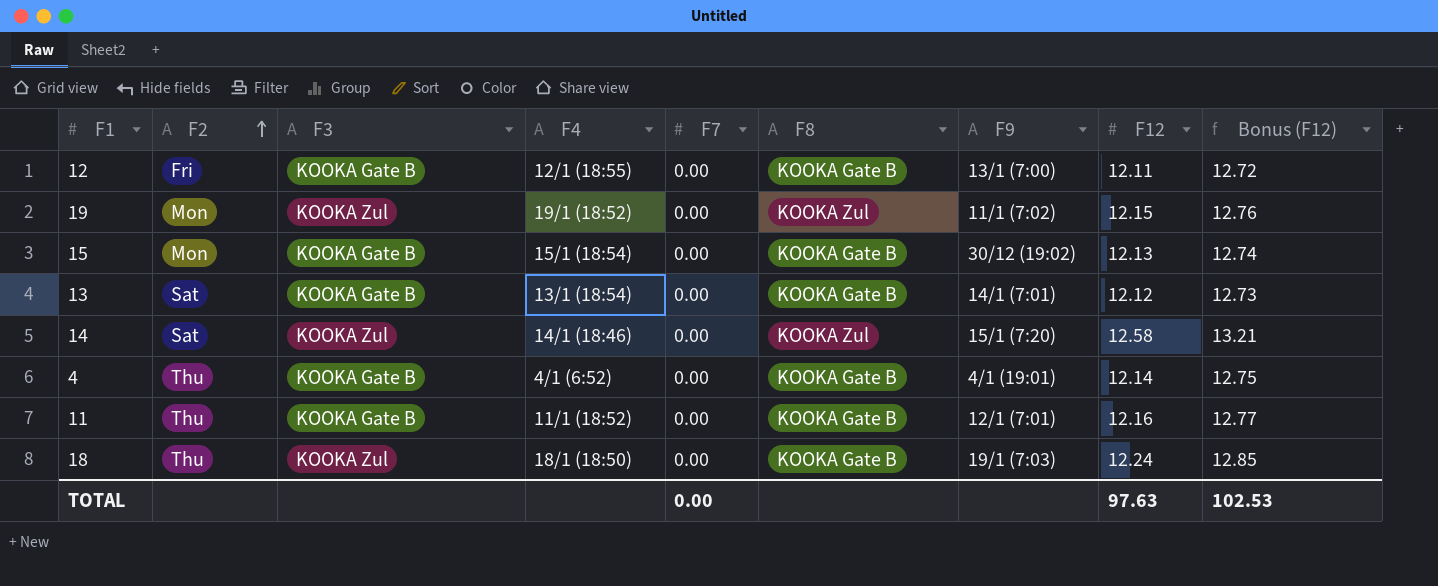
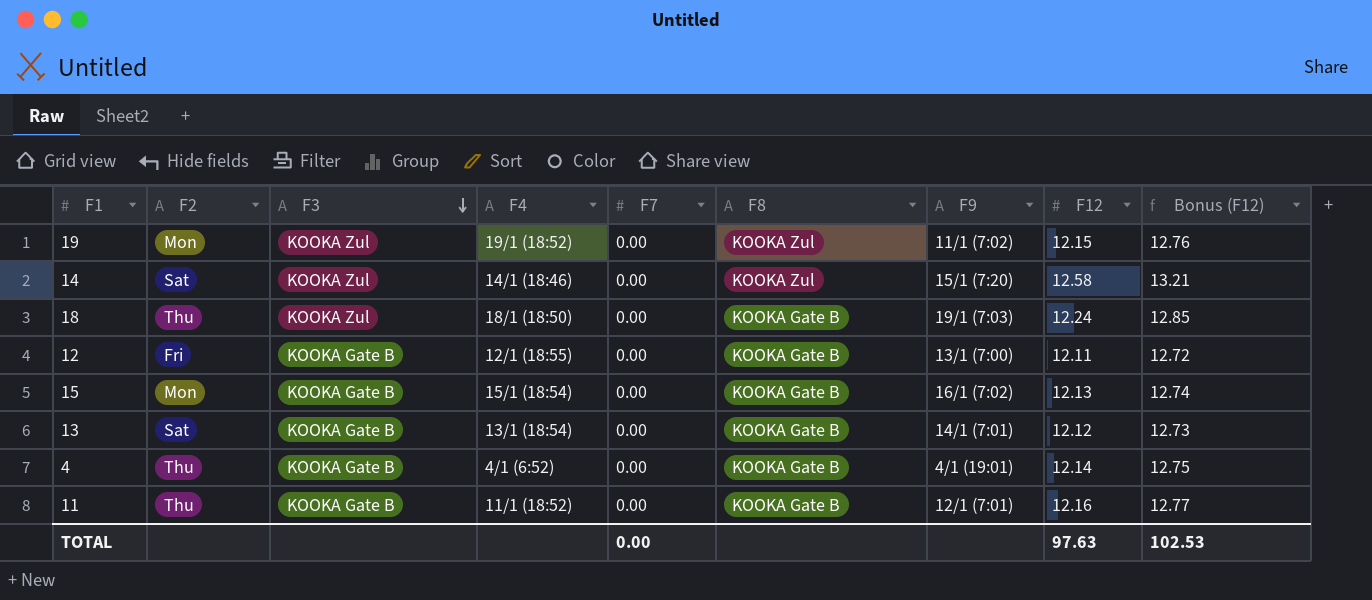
row order: F2 ascending -> F3 descending
15 | F9: 30/12 (19:02) -> 16/1 (7:02)

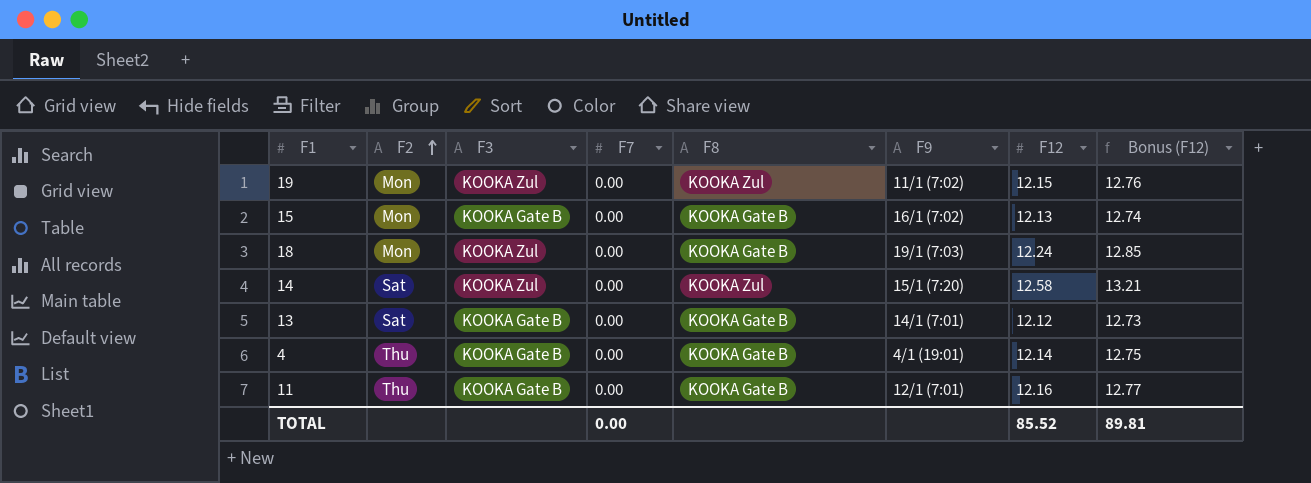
row order: F3 descending -> F2 ascending
column F4 | position: 4 -> none
row 12: Fri | KOOKA Gate B | 12/1 (18:55) | 0.00 | KOOKA Gate B | 13/1 (7:00) | 12.11 | 12.72 -> none
18 | F2: Thu -> Mon
TOTAL | F12: 97.63 -> 85.52
TOTAL | Bonus (F12): 102.53 -> 89.81

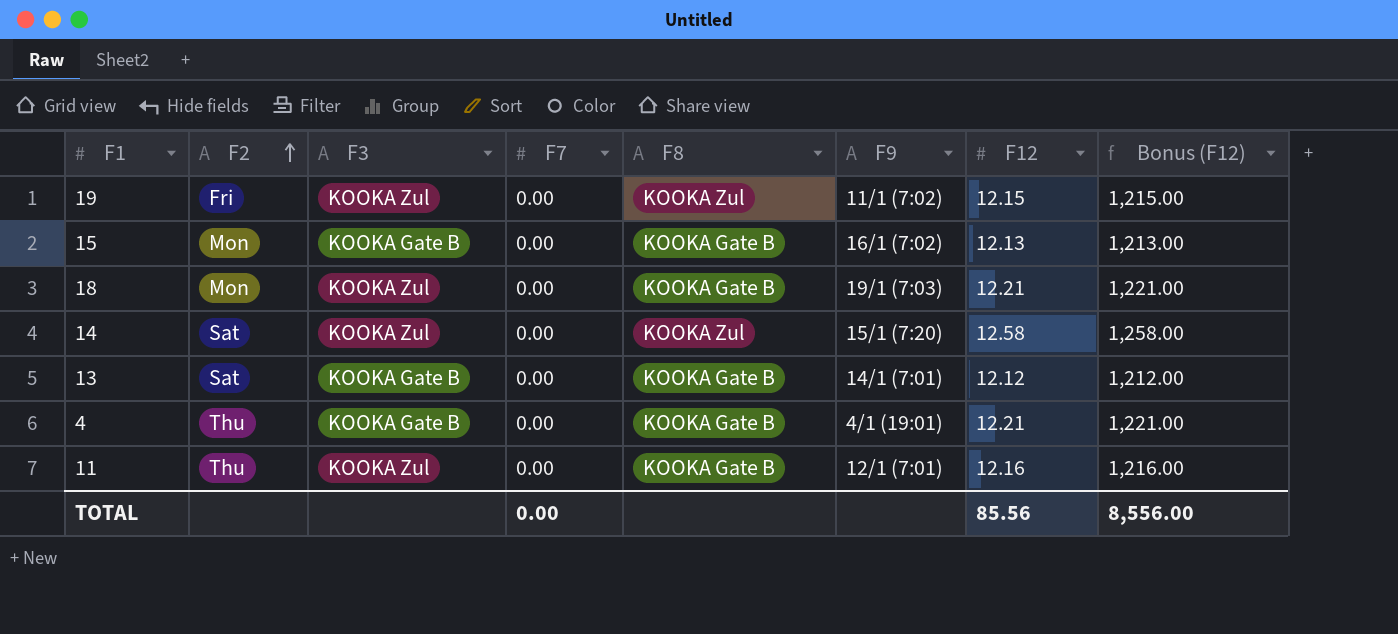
column Bonus (F12) | formula: [F12] * 1.05 -> [F12] * 100
19 | F2: Mon -> Fri
18 | F12: 12.24 -> 12.21
4 | F12: 12.14 -> 12.21
11 | F3: KOOKA Gate B -> KOOKA Zul
TOTAL | F12: 85.52 -> 85.56
TOTAL | Bonus (F12): 89.81 -> 8,556.00

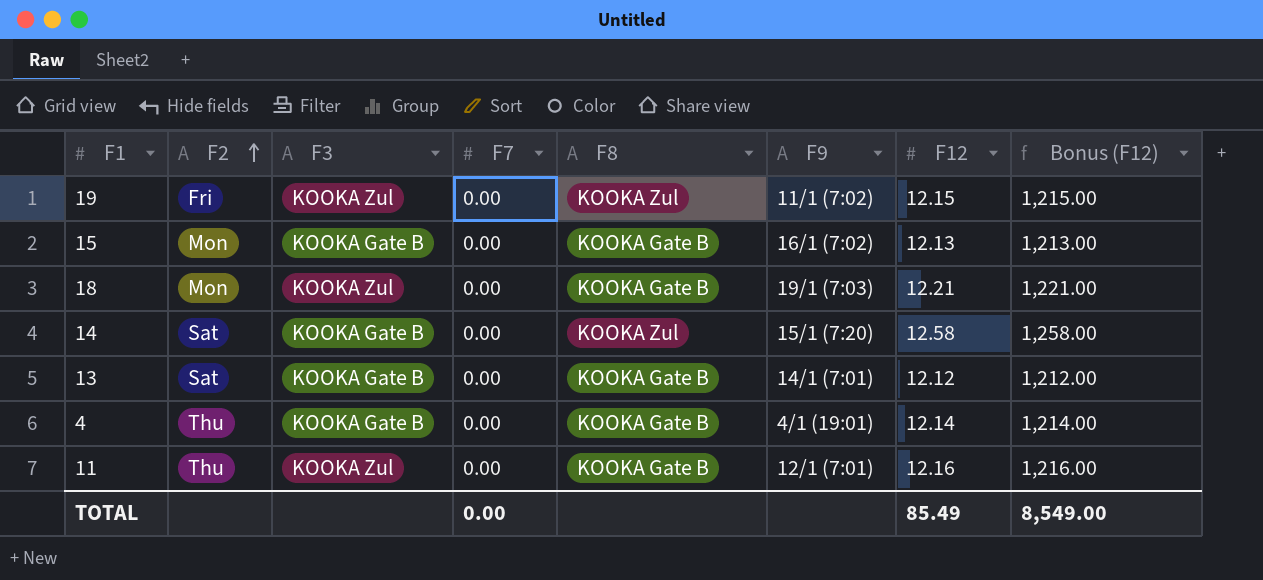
14 | F3: KOOKA Zul -> KOOKA Gate B
4 | F12: 12.21 -> 12.14
4 | Bonus (F12): 1,221.00 -> 1,214.00
TOTAL | F12: 85.56 -> 85.49
TOTAL | Bonus (F12): 8,556.00 -> 8,549.00

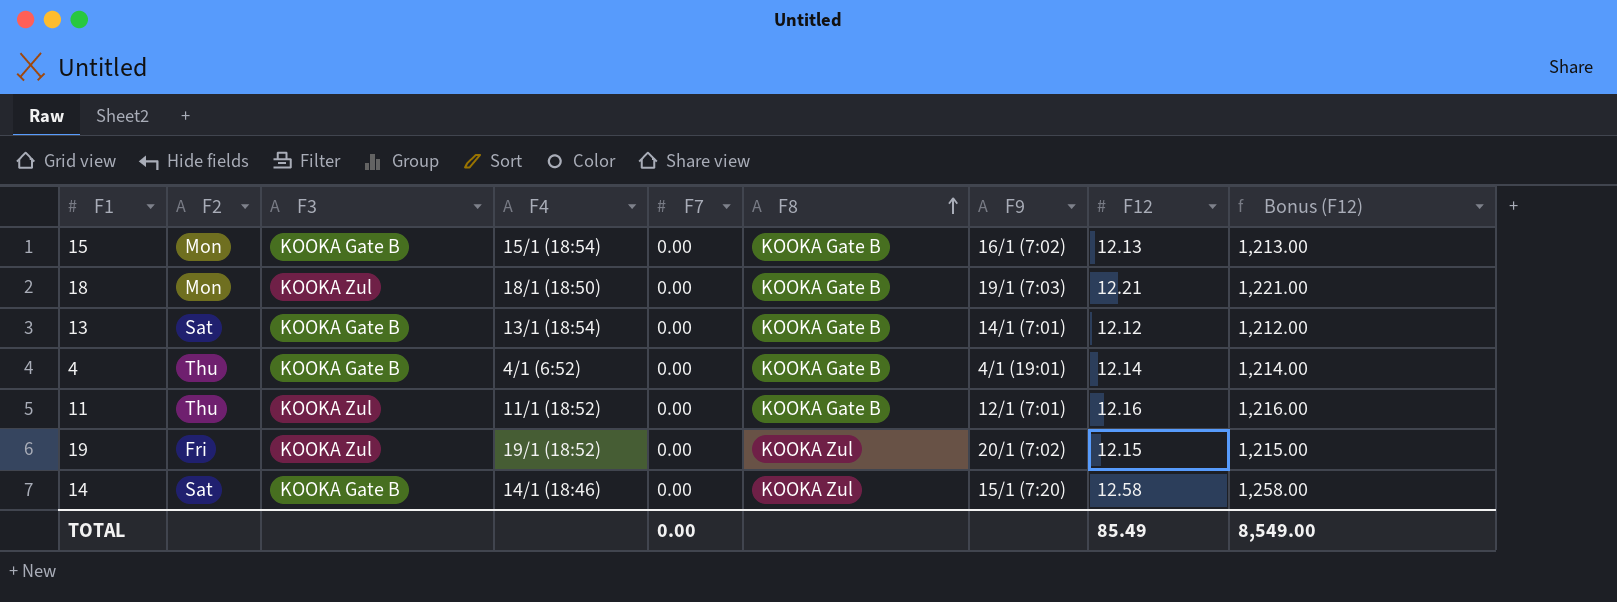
row order: F2 ascending -> F8 ascending
column F4 | position: none -> 4
19 | F9: 11/1 (7:02) -> 20/1 (7:02)

